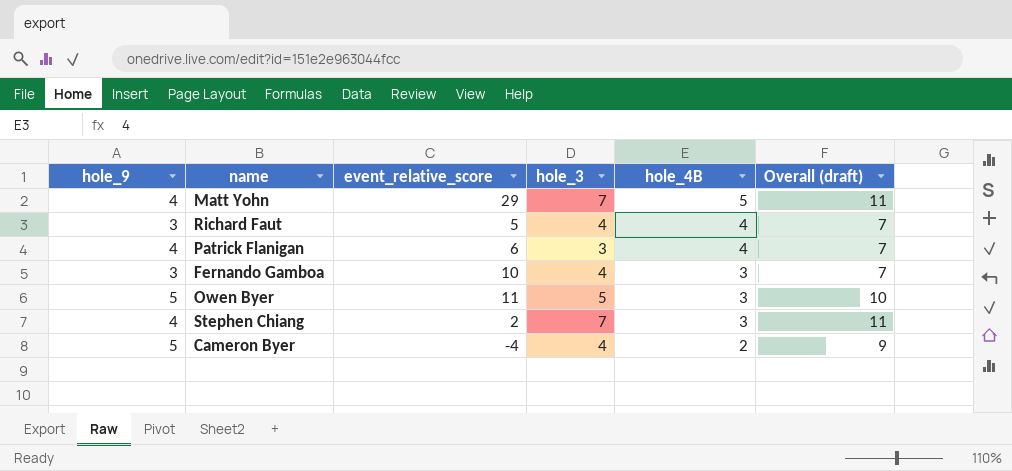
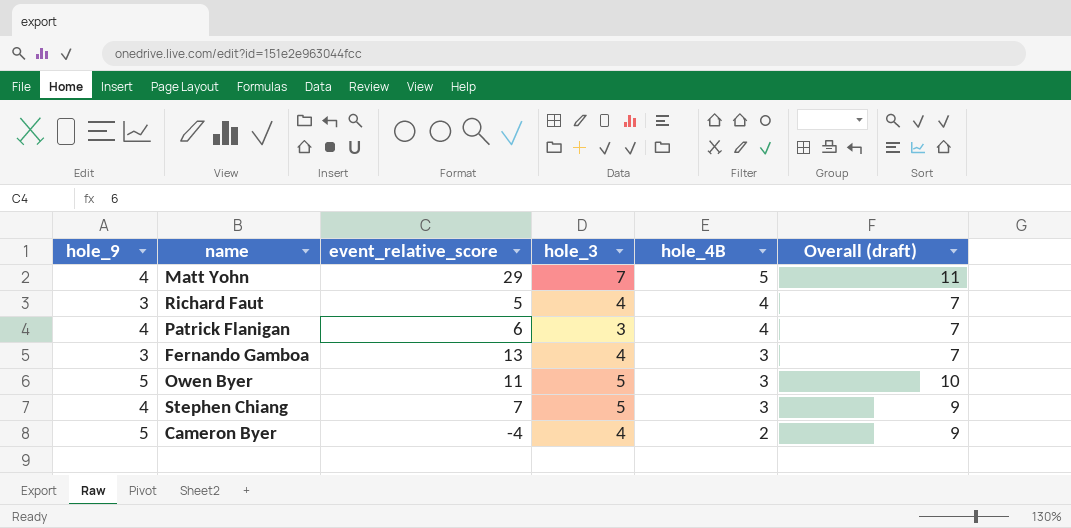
Fernando Gamboa | event_relative_score: 10 -> 13
Stephen Chiang | event_relative_score: 2 -> 7
Stephen Chiang | hole_3: 7 -> 5
Stephen Chiang | Overall (draft): 11 -> 9

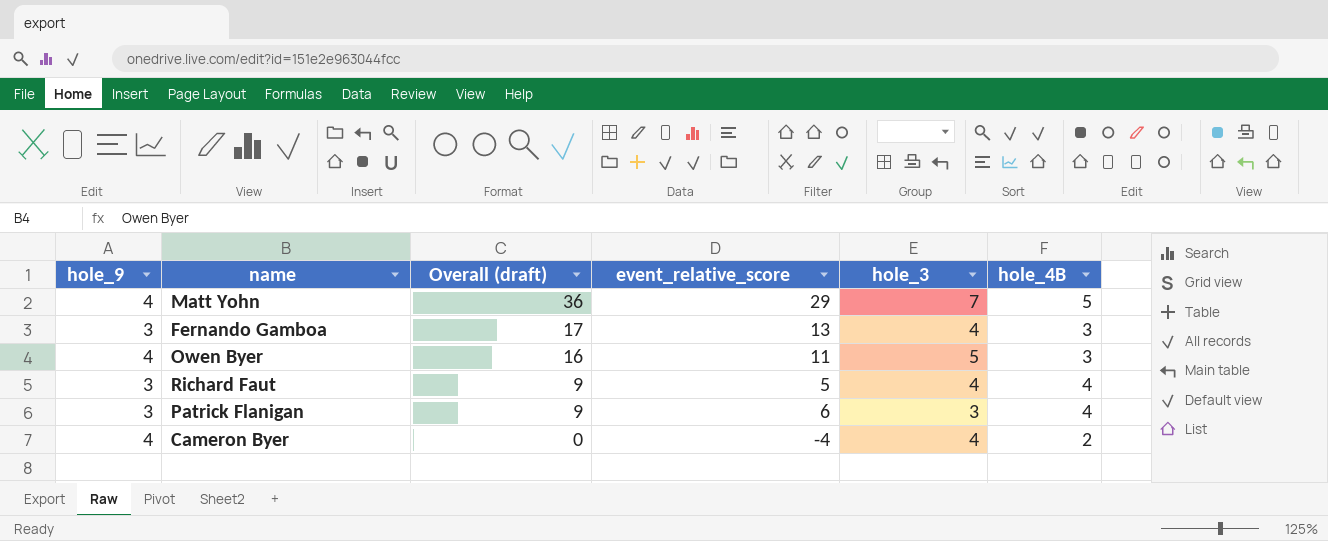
row order: hole_4B descending -> Overall (draft) descending
column Overall (draft) | formula: [hole_9] + [hole_3] -> [event_relative_score] + [hole_3]
column Overall (draft) | position: 6 -> 3
row Stephen Chiang: 4 | 7 | 5 | 3 | 9 -> none
Owen Byer | hole_9: 5 -> 4
Patrick Flanigan | hole_9: 4 -> 3
Cameron Byer | hole_9: 5 -> 4

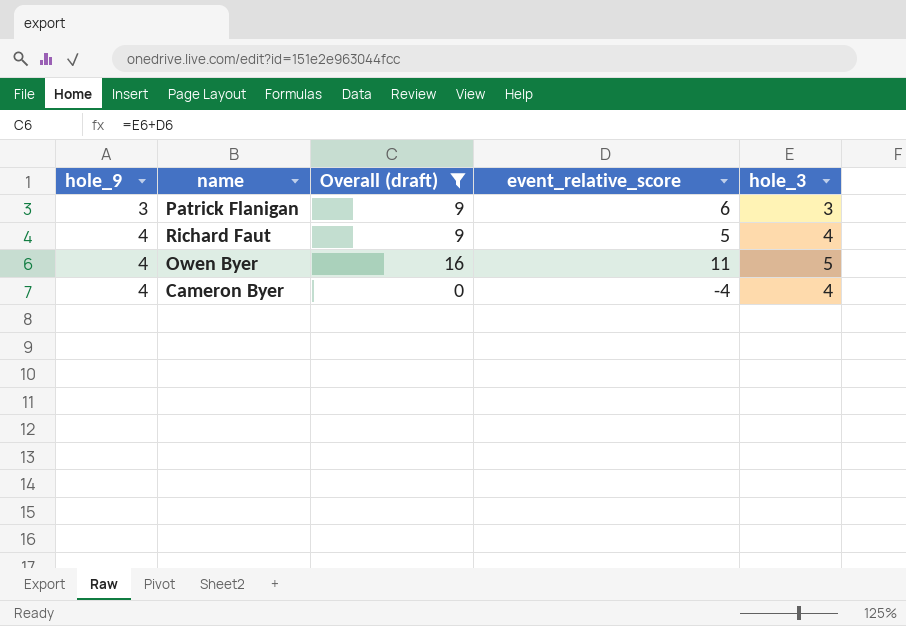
filter: none -> Overall (draft) <= 16
row order: Overall (draft) descending -> hole_9 ascending
column hole_4B | position: 6 -> none
Richard Faut | hole_9: 3 -> 4

